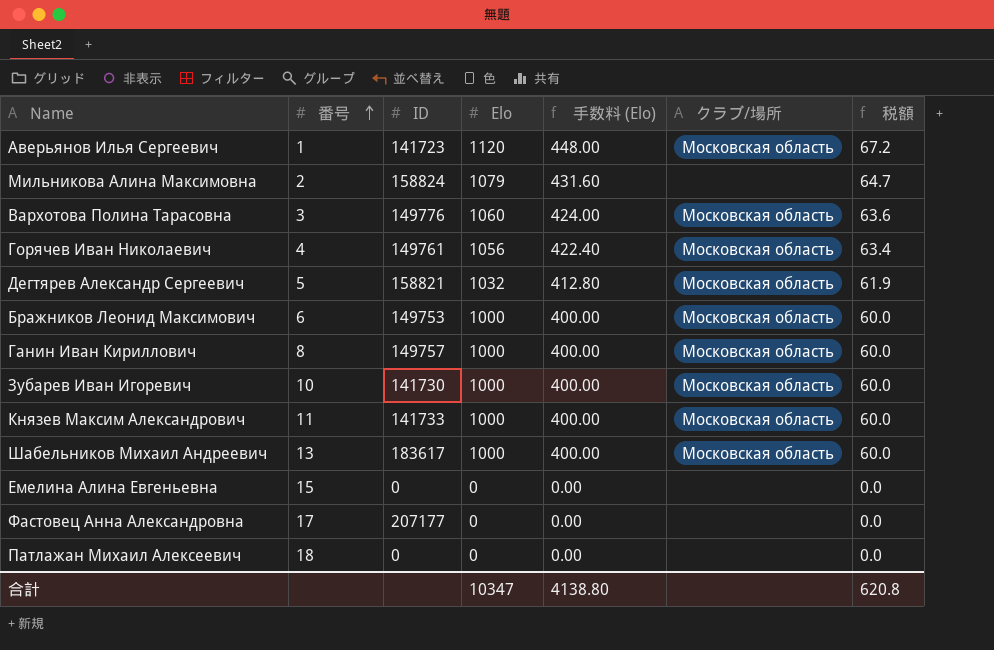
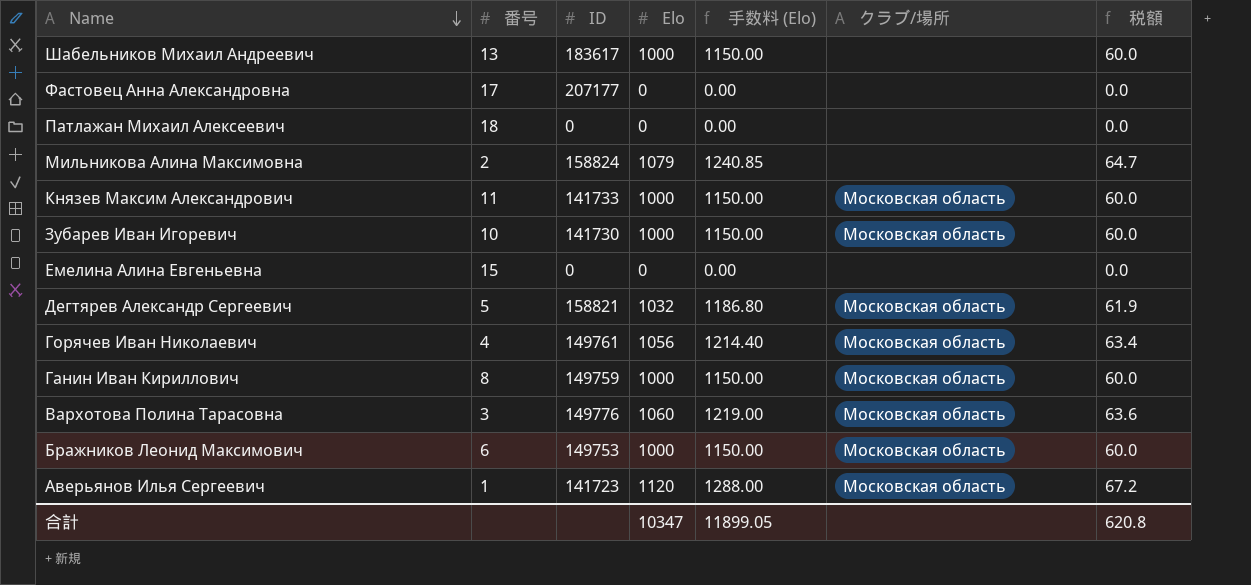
row order: 番号 ascending -> Name descending
column 手数料 (Elo) | formula: [Elo] * 0.4 -> [Elo] * 1.15
Шабельников Михаил Андреевич | クラブ/場所: Московская область -> none
Ганин Иван Кириллович | ID: 149757 -> 149759
合計 | 手数料 (Elo): 4138.80 -> 11899.05

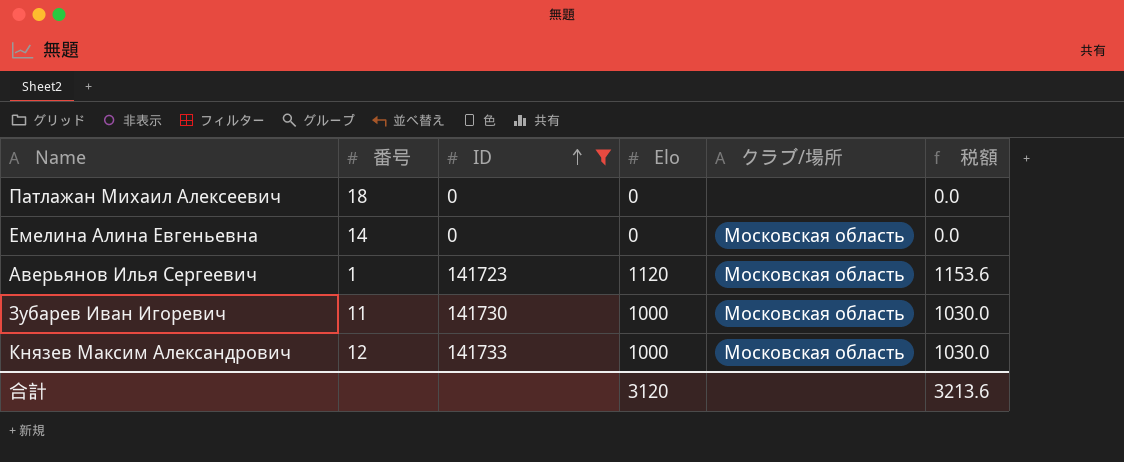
filter: none -> ID <= 141733
row order: Name descending -> ID ascending
column 手数料 (Elo) | formula: [Elo] * 1.15 -> none
column 税額 | formula: [Elo] * 0.06 -> [Elo] * 1.03
Емелина Алина Евгеньевна | 番号: 15 -> 14
Емелина Алина Евгеньевна | クラブ/場所: none -> Московская область
Зубарев Иван Игоревич | 番号: 10 -> 11
Князев Максим Александрович | 番号: 11 -> 12
合計 | Elo: 10347 -> 3120
合計 | 税額: 620.8 -> 3213.6

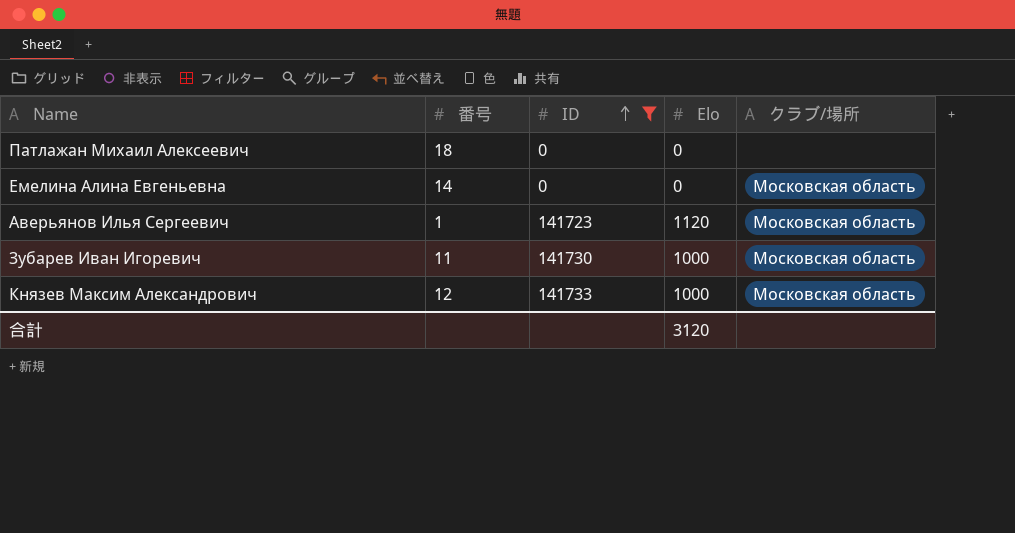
column 税額 | formula: [Elo] * 1.03 -> none

